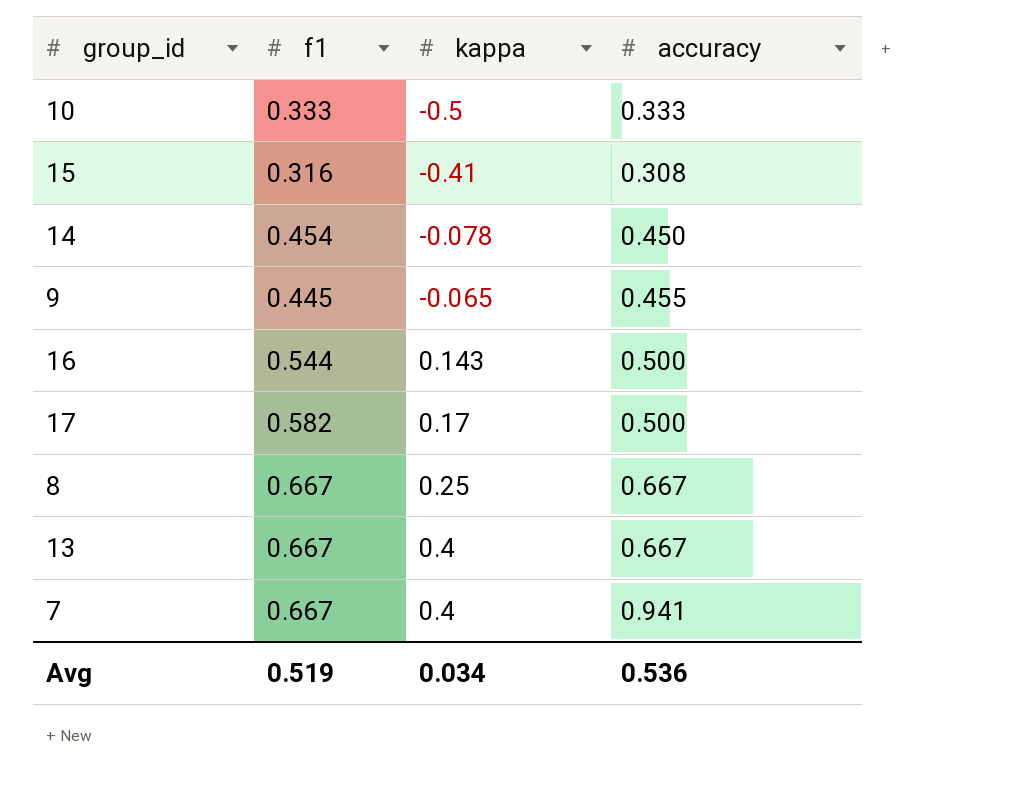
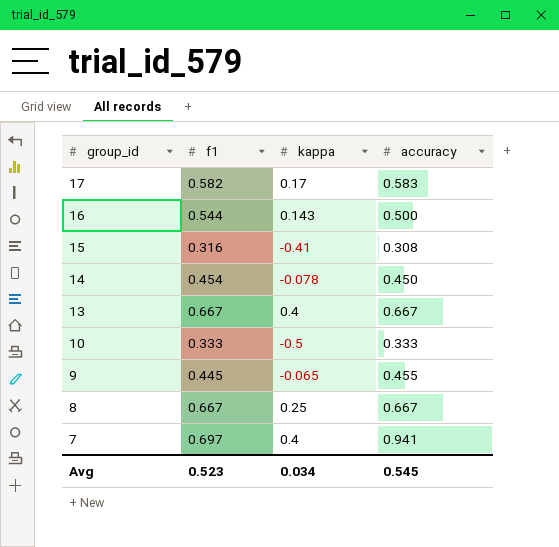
row order: kappa ascending -> group_id descending
17 | accuracy: 0.500 -> 0.583
7 | f1: 0.667 -> 0.697
Avg | f1: 0.519 -> 0.523
Avg | accuracy: 0.536 -> 0.545

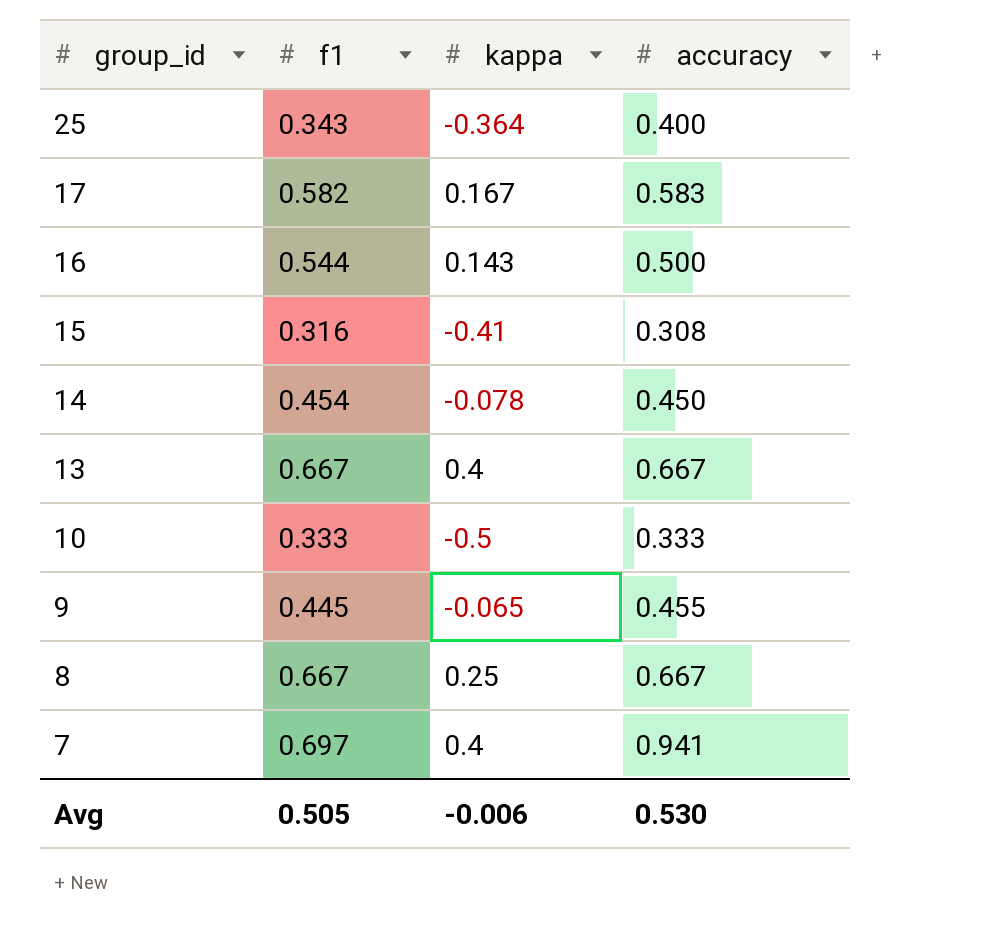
row 25: none -> 0.343 | -0.364 | 0.400
17 | kappa: 0.17 -> 0.167
Avg | f1: 0.523 -> 0.505
Avg | kappa: 0.034 -> -0.006
Avg | accuracy: 0.545 -> 0.530

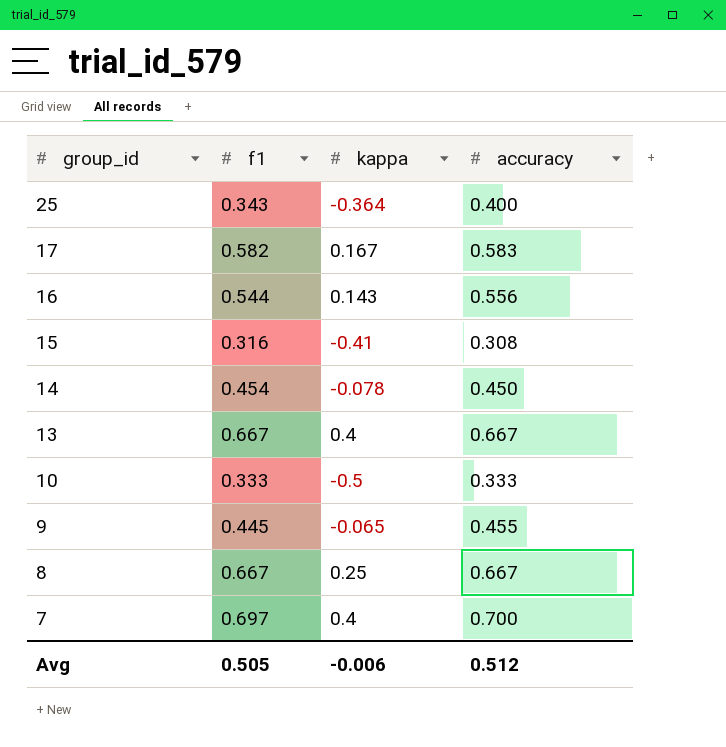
16 | accuracy: 0.500 -> 0.556
7 | accuracy: 0.941 -> 0.700
Avg | accuracy: 0.530 -> 0.512

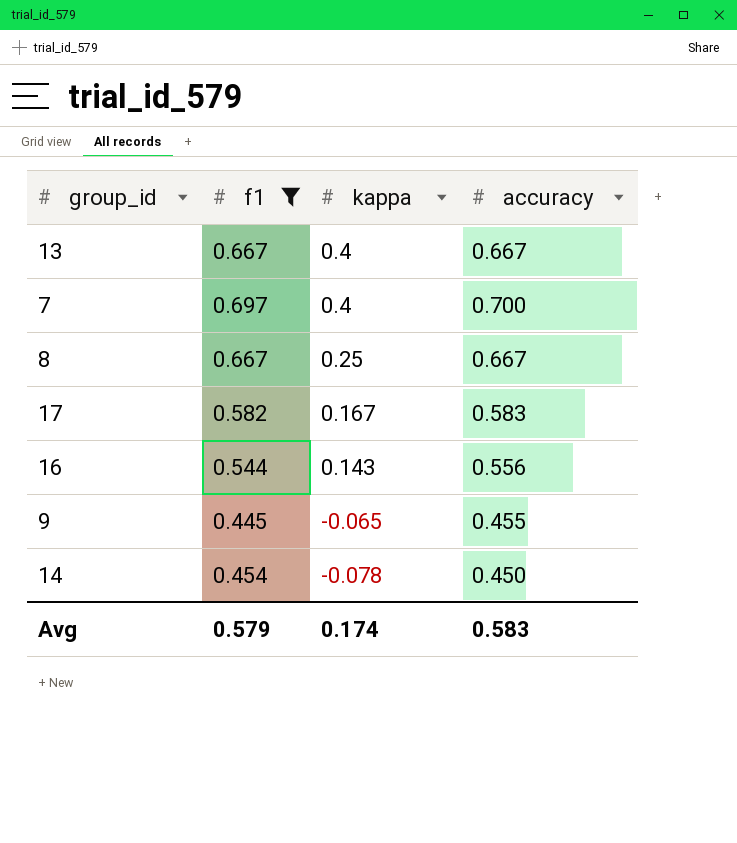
filter: none -> f1 >= 0.445
row order: group_id descending -> kappa descending
Avg | f1: 0.505 -> 0.579
Avg | kappa: -0.006 -> 0.174
Avg | accuracy: 0.512 -> 0.583

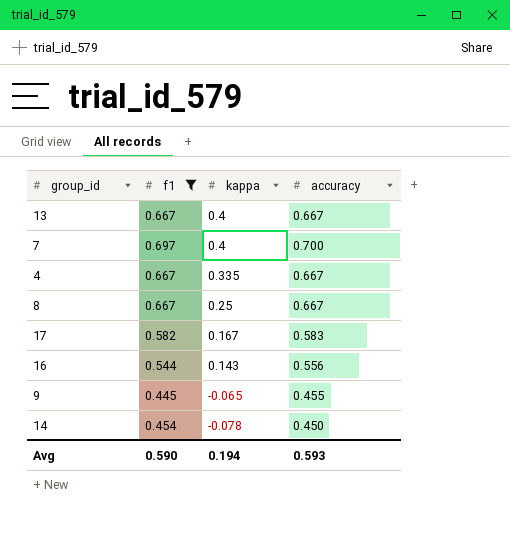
row 4: none -> 0.667 | 0.335 | 0.667
Avg | f1: 0.579 -> 0.590
Avg | kappa: 0.174 -> 0.194
Avg | accuracy: 0.583 -> 0.593

